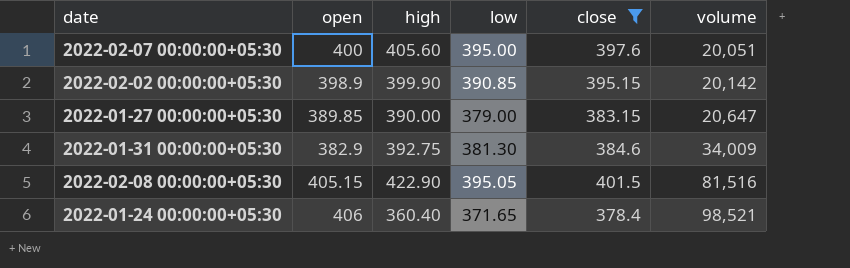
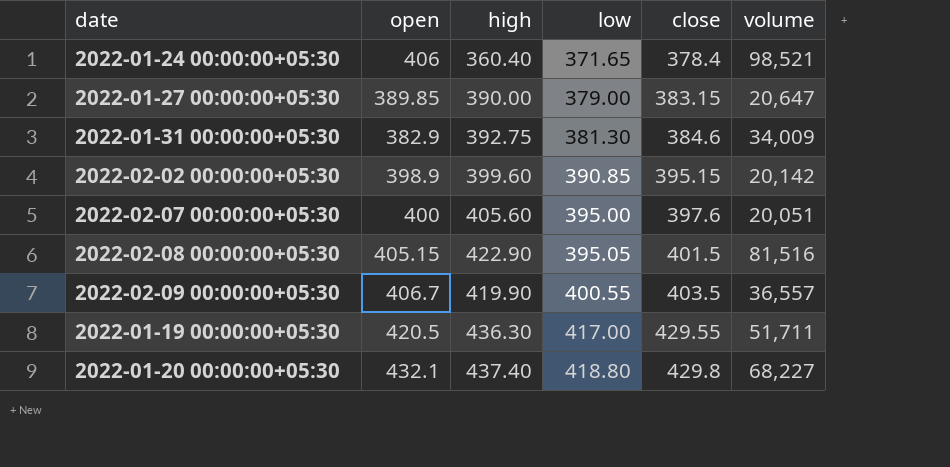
filter: close <= 401.5 -> none
row order: volume ascending -> low ascending
2022-02-02 00:00:00+05:30 | high: 399.90 -> 399.60

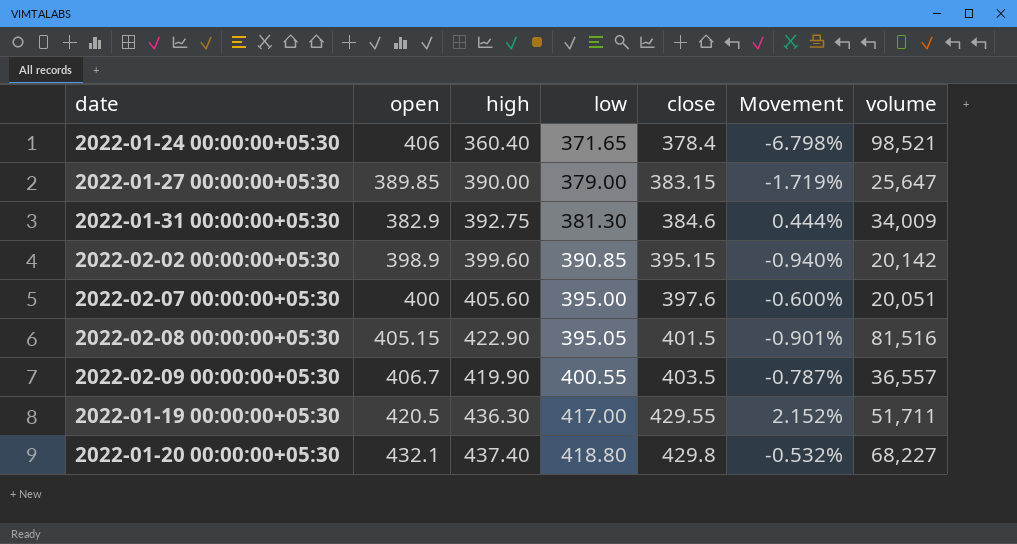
column Movement | formula: none -> ([close] - [open]) / [open]
2022-01-27 00:00:00+05:30 | volume: 20,647 -> 25,647

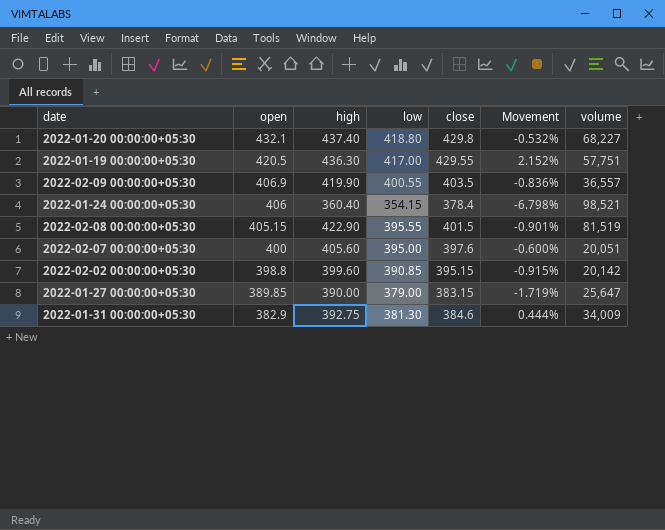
row order: low ascending -> open descending
2022-01-19 00:00:00+05:30 | volume: 51,711 -> 57,751
2022-02-09 00:00:00+05:30 | open: 406.7 -> 406.9
2022-02-09 00:00:00+05:30 | Movement: -0.787% -> -0.836%
2022-01-24 00:00:00+05:30 | low: 371.65 -> 354.15
2022-02-08 00:00:00+05:30 | low: 395.05 -> 395.55
2022-02-08 00:00:00+05:30 | volume: 81,516 -> 81,519
2022-02-02 00:00:00+05:30 | open: 398.9 -> 398.8
2022-02-02 00:00:00+05:30 | Movement: -0.940% -> -0.915%

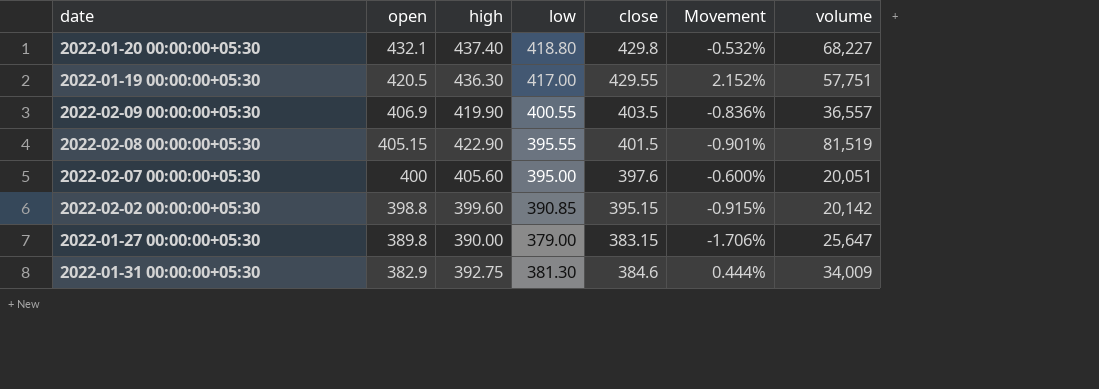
row 2022-01-24 00:00:00+05:30: 406 | 360.40 | 354.15 | 378.4 | -6.798% | 98,521 -> none
2022-01-27 00:00:00+05:30 | open: 389.85 -> 389.8
2022-01-27 00:00:00+05:30 | Movement: -1.719% -> -1.706%

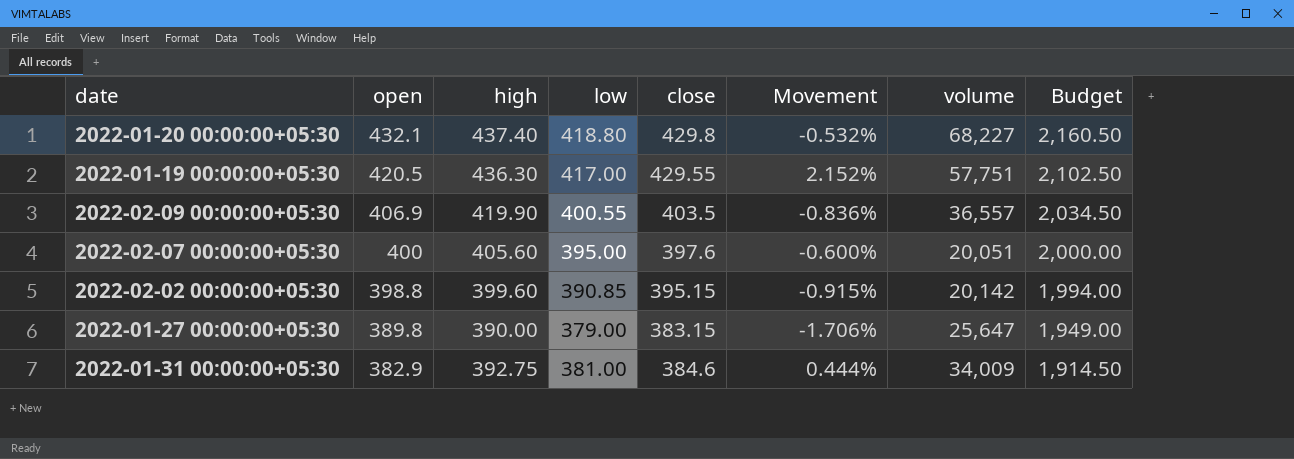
column Budget | formula: none -> [open] * 5
row 2022-02-08 00:00:00+05:30: 405.15 | 422.90 | 395.55 | 401.5 | -0.901% | 81,519 -> none
2022-01-31 00:00:00+05:30 | low: 381.30 -> 381.00

